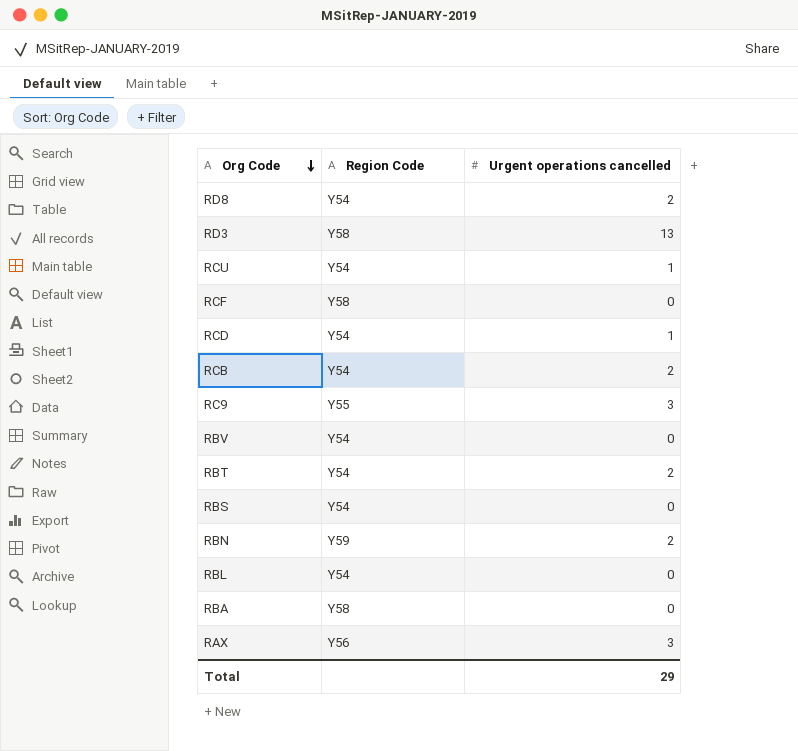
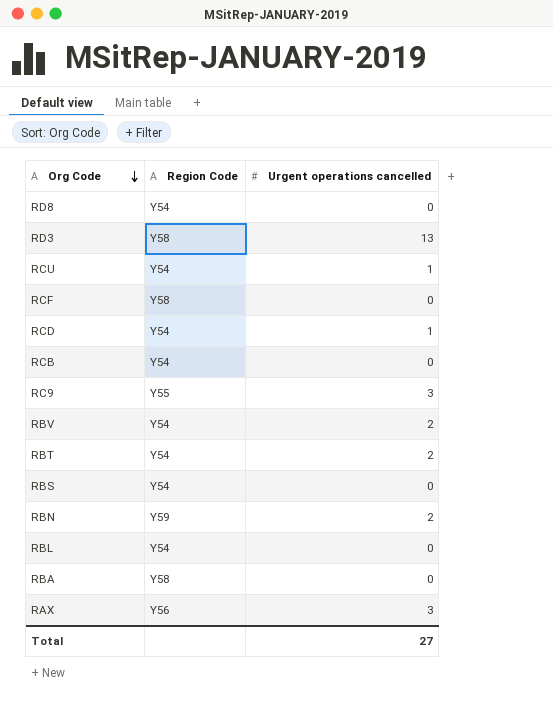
RD8 | Urgent operations cancelled: 2 -> 0
RCB | Urgent operations cancelled: 2 -> 0
RBV | Urgent operations cancelled: 0 -> 2
Total | Urgent operations cancelled: 29 -> 27

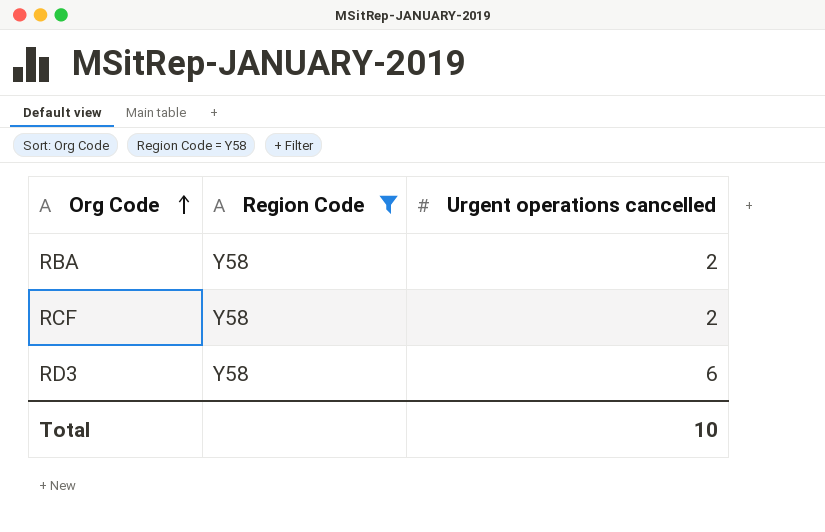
filter: none -> Region Code = Y58
row order: Org Code descending -> Org Code ascending
RBA | Urgent operations cancelled: 0 -> 2
RCF | Urgent operations cancelled: 0 -> 2
RD3 | Urgent operations cancelled: 13 -> 6
Total | Urgent operations cancelled: 27 -> 10

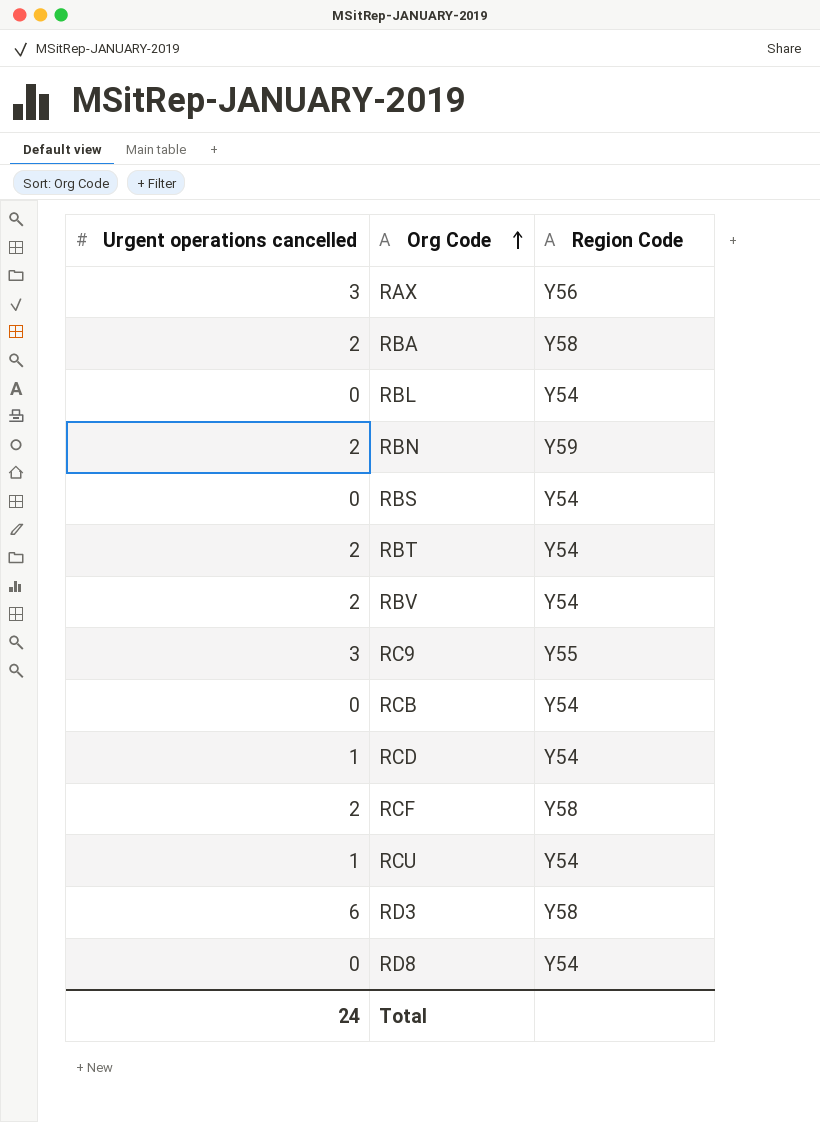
filter: Region Code = Y58 -> none
column Urgent operations cancelled | position: 3 -> 1
Total | Urgent operations cancelled: 10 -> 24

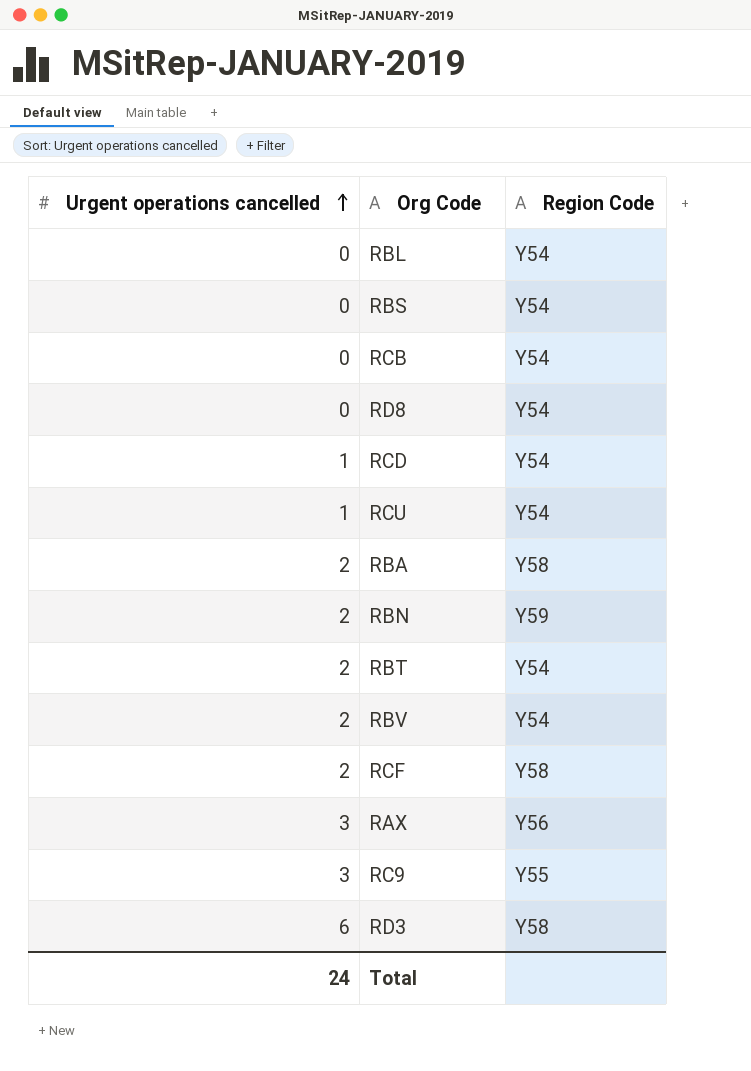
row order: Org Code ascending -> Urgent operations cancelled ascending

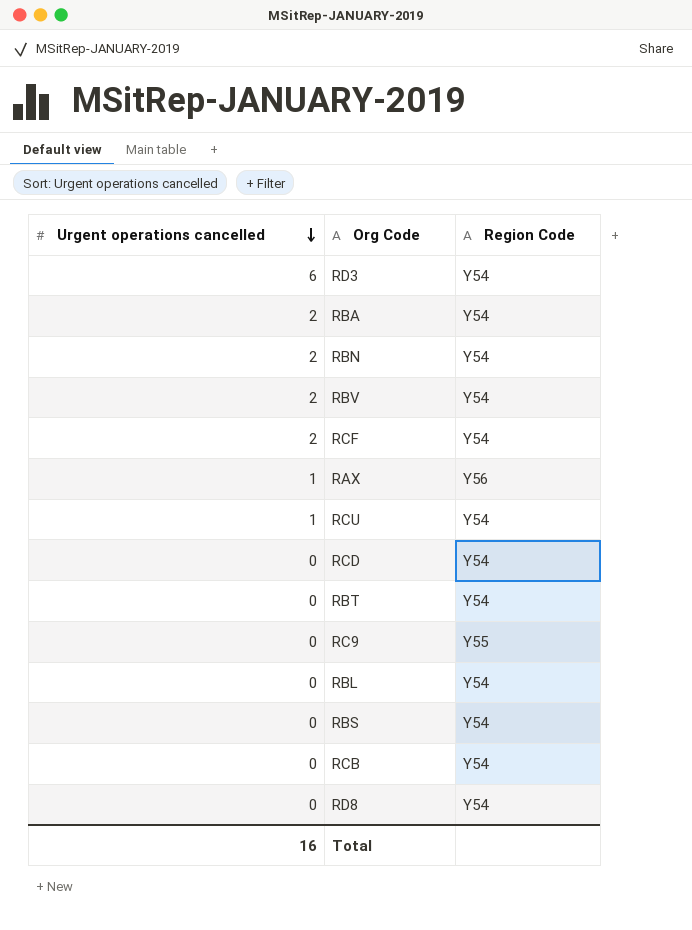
row order: Urgent operations cancelled ascending -> Urgent operations cancelled descending
RD3 | Region Code: Y58 -> Y54
RBA | Region Code: Y58 -> Y54
RBN | Region Code: Y59 -> Y54
RCF | Region Code: Y58 -> Y54
RAX | Urgent operations cancelled: 3 -> 1
RCD | Urgent operations cancelled: 1 -> 0
RBT | Urgent operations cancelled: 2 -> 0
RC9 | Urgent operations cancelled: 3 -> 0
Total | Urgent operations cancelled: 24 -> 16

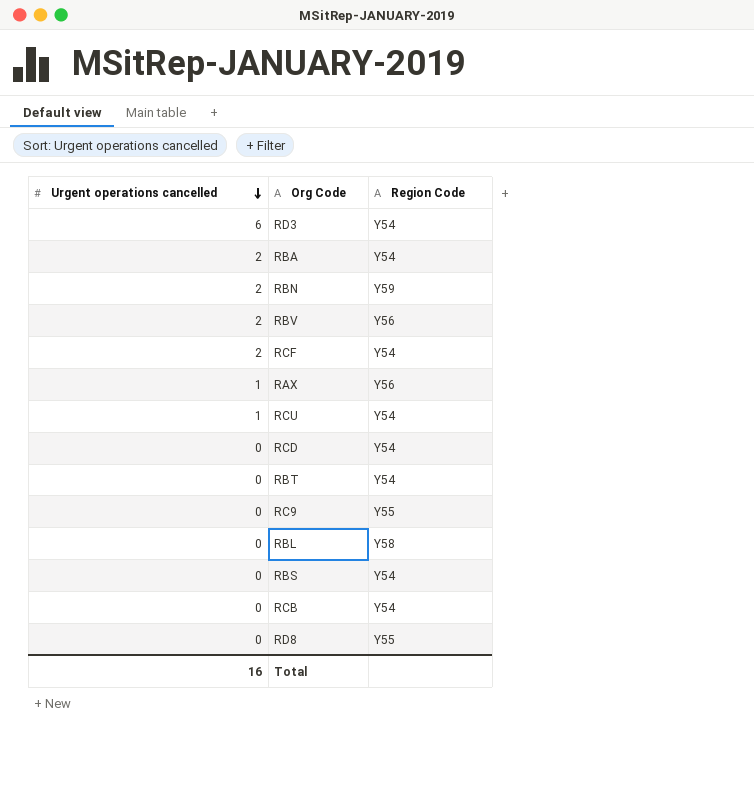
RBN | Region Code: Y54 -> Y59
RBV | Region Code: Y54 -> Y56
RBL | Region Code: Y54 -> Y58
RD8 | Region Code: Y54 -> Y55

